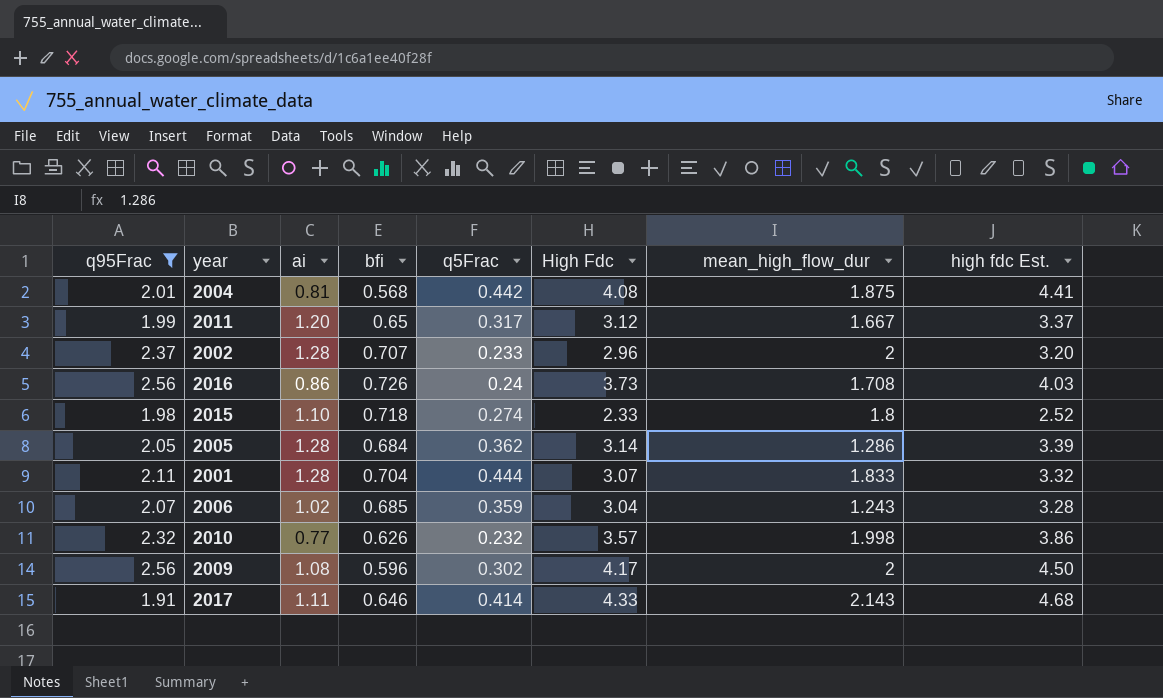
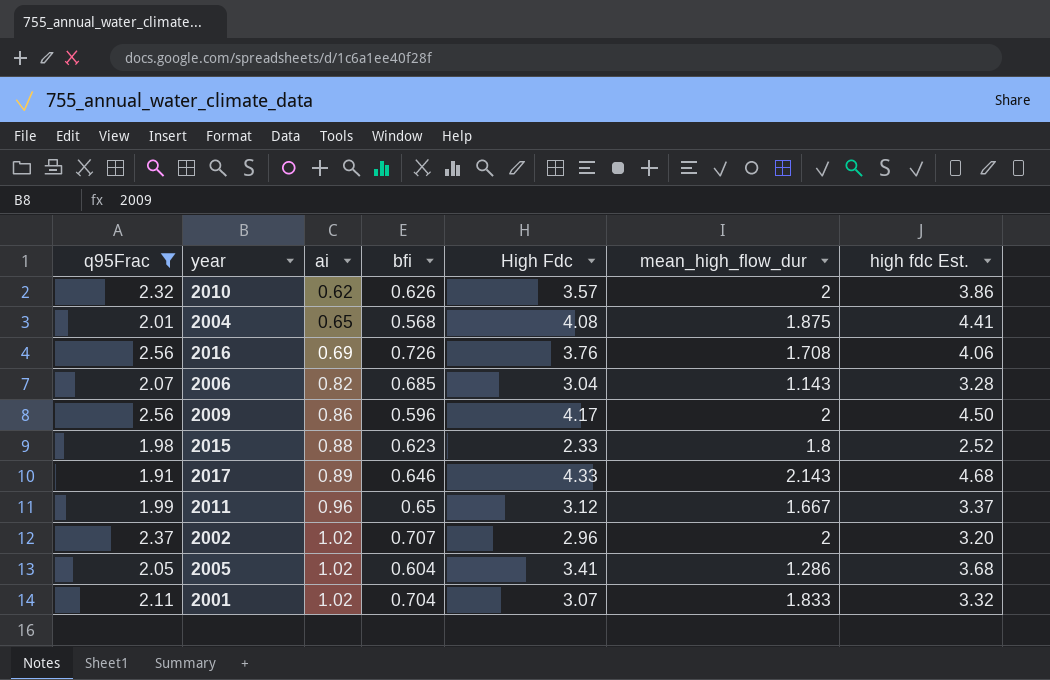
row order: none -> ai ascending
column q5Frac | position: 5 -> none
2010 | ai: 0.77 -> 0.62
2010 | mean_high_flow_dur: 1.998 -> 2
2004 | ai: 0.81 -> 0.65
2016 | ai: 0.86 -> 0.69
2016 | High Fdc: 3.73 -> 3.76
2016 | high fdc Est.: 4.03 -> 4.06
2006 | ai: 1.02 -> 0.82
2006 | mean_high_flow_dur: 1.243 -> 1.143
2009 | ai: 1.08 -> 0.86
2015 | ai: 1.10 -> 0.88
2015 | bfi: 0.718 -> 0.623
2017 | ai: 1.11 -> 0.89
2011 | ai: 1.20 -> 0.96
2002 | ai: 1.28 -> 1.02
2005 | ai: 1.28 -> 1.02
2005 | bfi: 0.684 -> 0.604
2005 | High Fdc: 3.14 -> 3.41
2005 | high fdc Est.: 3.39 -> 3.68
2001 | ai: 1.28 -> 1.02

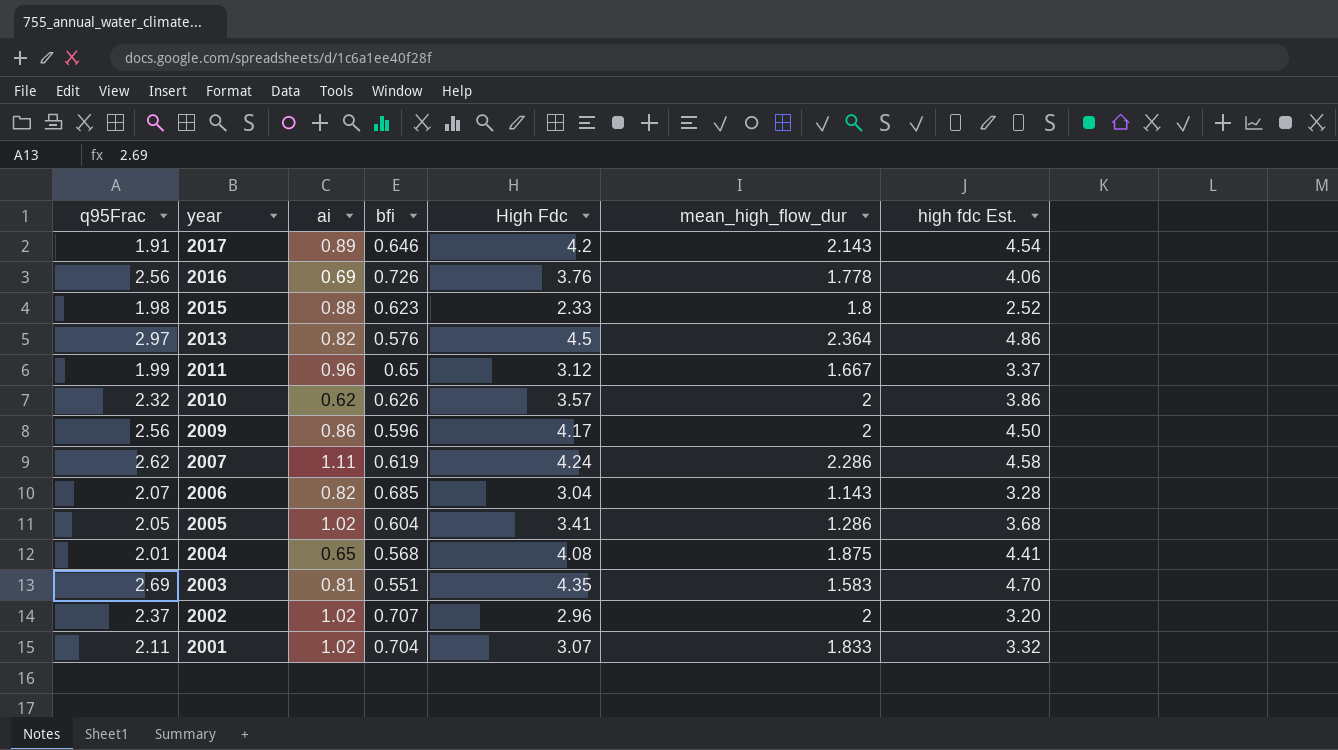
filter: q95Frac <= 2.56 -> none
row order: ai ascending -> year descending
2017 | High Fdc: 4.33 -> 4.2
2017 | high fdc Est.: 4.68 -> 4.54
2016 | mean_high_flow_dur: 1.708 -> 1.778

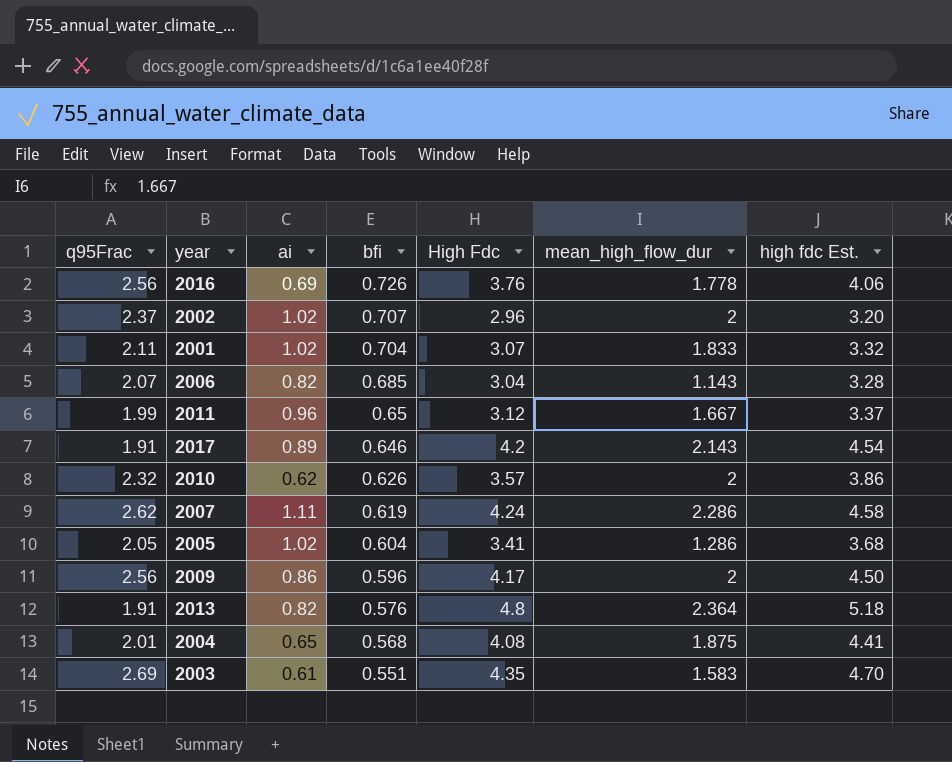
row order: year descending -> bfi descending
row 2015: 1.98 | 0.88 | 0.623 | 2.33 | 1.8 | 2.52 -> none
2013 | q95Frac: 2.97 -> 1.91
2013 | High Fdc: 4.5 -> 4.8
2013 | high fdc Est.: 4.86 -> 5.18
2003 | ai: 0.81 -> 0.61

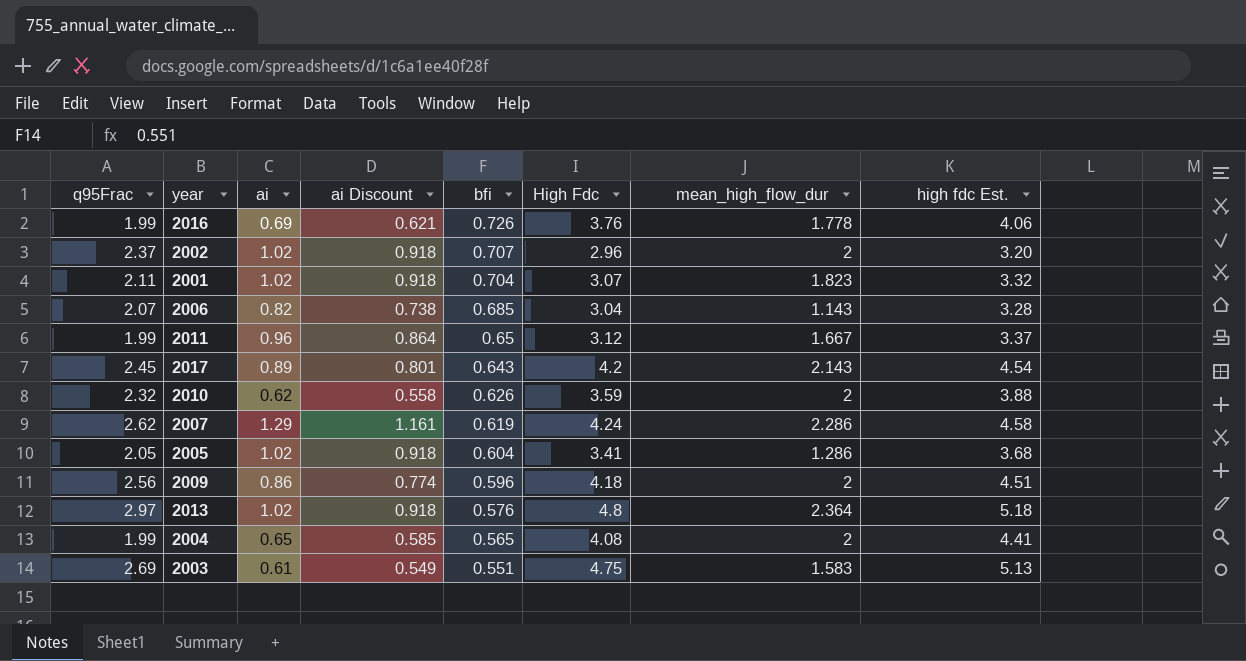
column ai Discount | formula: none -> [ai] * 0.9
2016 | q95Frac: 2.56 -> 1.99
2001 | mean_high_flow_dur: 1.833 -> 1.823
2017 | q95Frac: 1.91 -> 2.45
2017 | bfi: 0.646 -> 0.643
2010 | High Fdc: 3.57 -> 3.59
2010 | high fdc Est.: 3.86 -> 3.88
2007 | ai: 1.11 -> 1.29
2009 | High Fdc: 4.17 -> 4.18
2009 | high fdc Est.: 4.50 -> 4.51
2013 | q95Frac: 1.91 -> 2.97
2013 | ai: 0.82 -> 1.02
2004 | q95Frac: 2.01 -> 1.99
2004 | bfi: 0.568 -> 0.565
2004 | mean_high_flow_dur: 1.875 -> 2
2003 | High Fdc: 4.35 -> 4.75
2003 | high fdc Est.: 4.70 -> 5.13

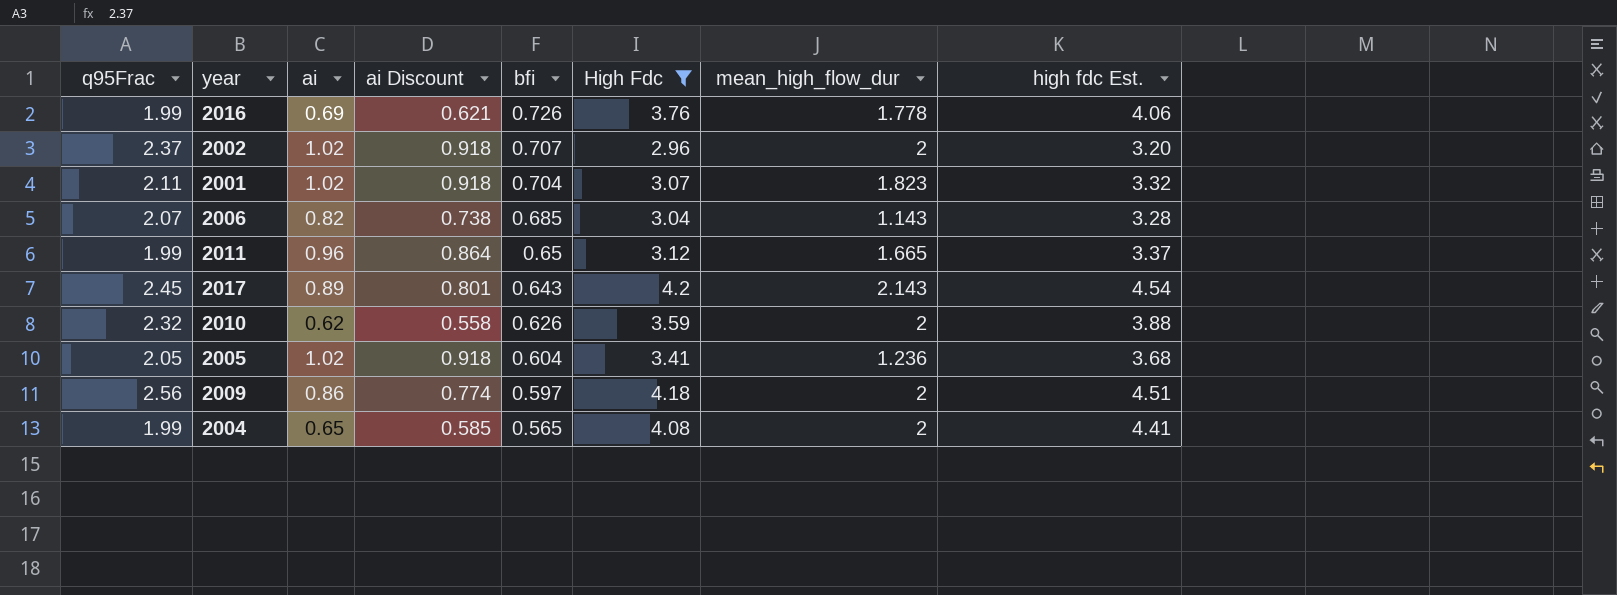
filter: none -> High Fdc <= 4.2
2011 | mean_high_flow_dur: 1.667 -> 1.665
2005 | mean_high_flow_dur: 1.286 -> 1.236
2009 | bfi: 0.596 -> 0.597

